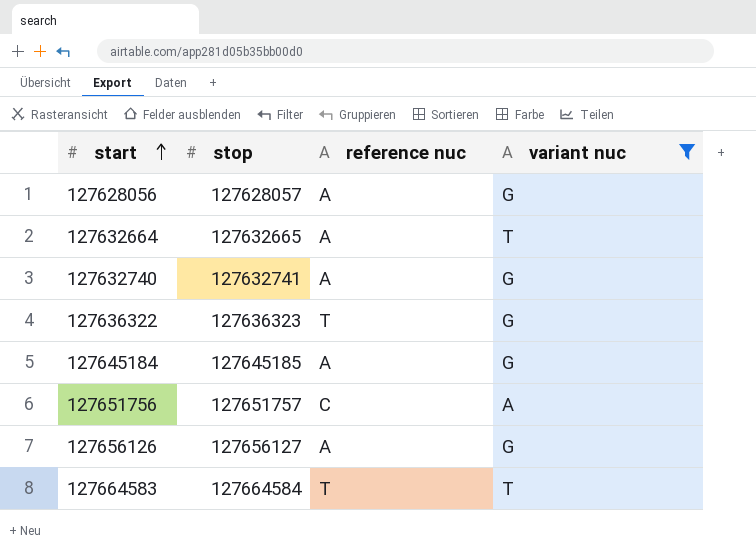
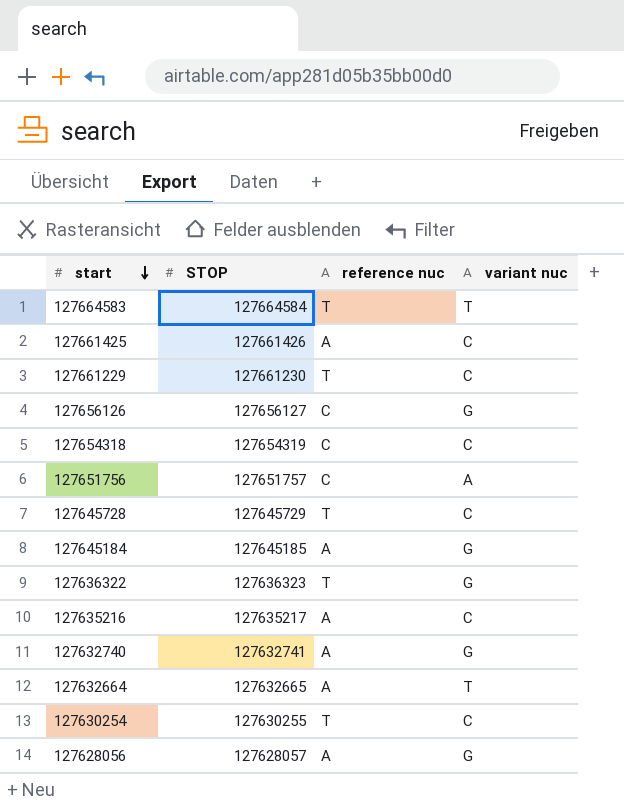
filter: variant nuc != C -> none
row order: start ascending -> start descending
column name: stop -> STOP
127656126 | reference nuc: A -> C

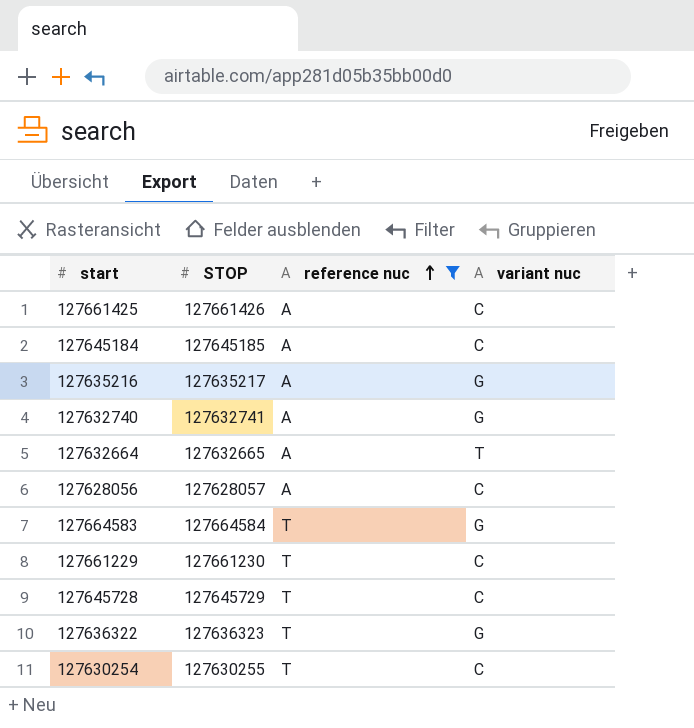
filter: none -> reference nuc != C
row order: start descending -> reference nuc ascending
127645184 | variant nuc: G -> C
127635216 | variant nuc: C -> G
127628056 | variant nuc: G -> C
127664583 | variant nuc: T -> G

